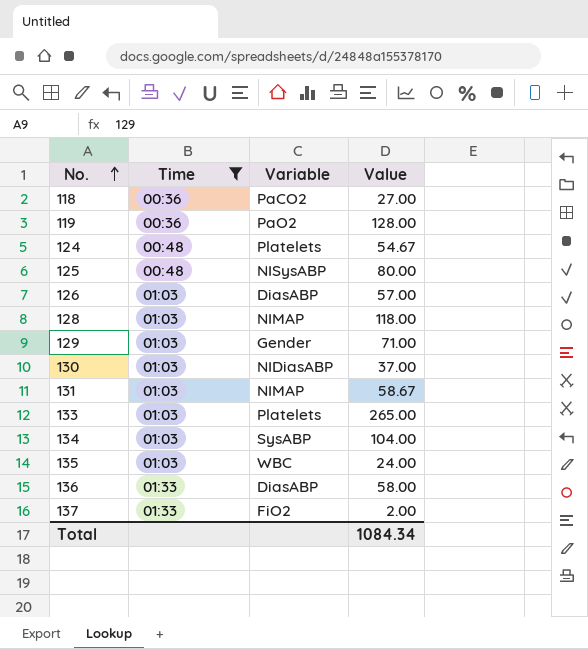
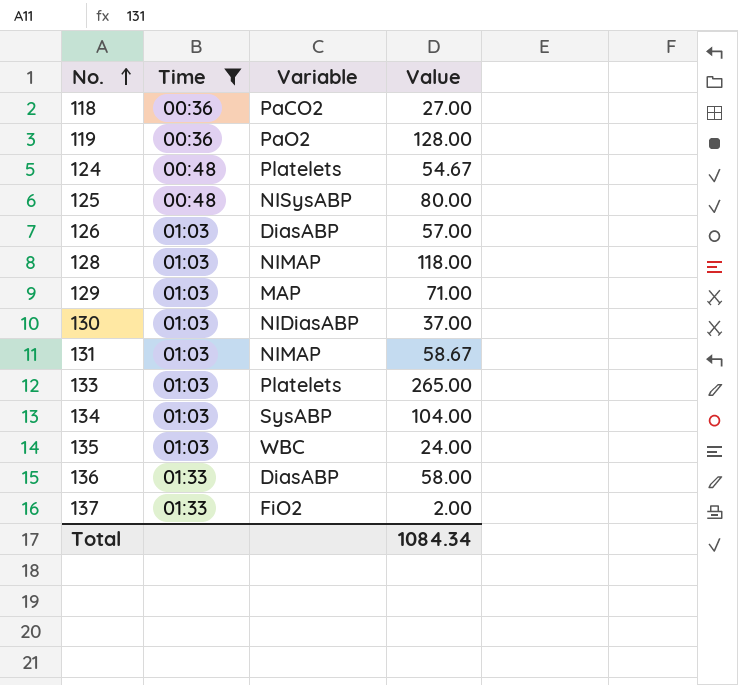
129 | Variable: Gender -> MAP

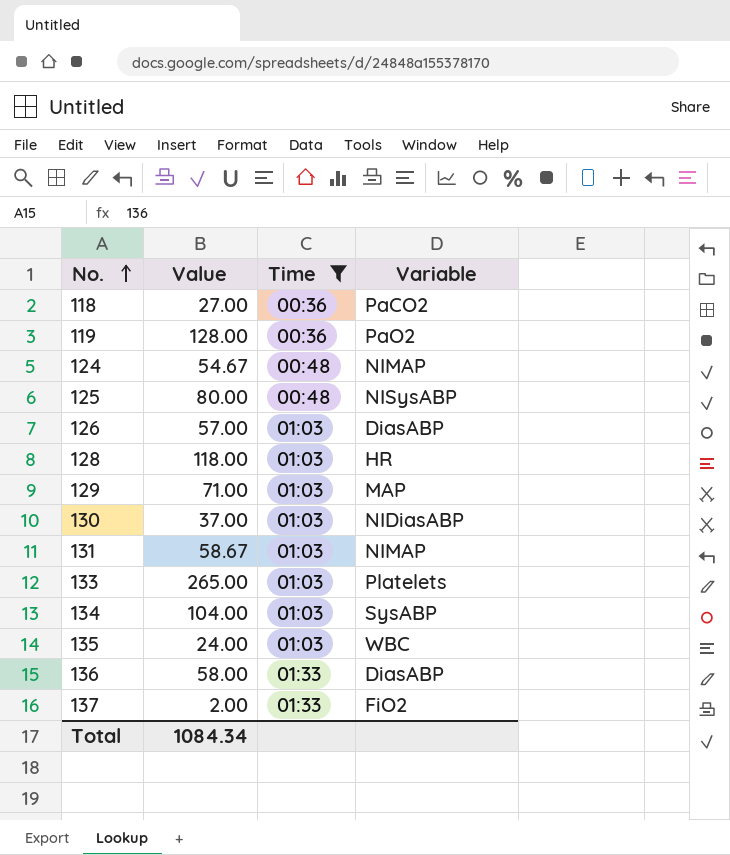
column Value | position: 4 -> 2
124 | Variable: Platelets -> NIMAP
128 | Variable: NIMAP -> HR

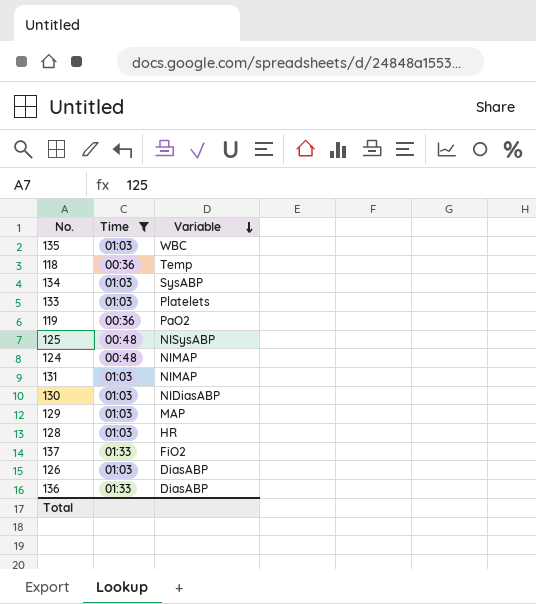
row order: No. ascending -> Variable descending
column Value | position: 2 -> none
118 | Variable: PaCO2 -> Temp

